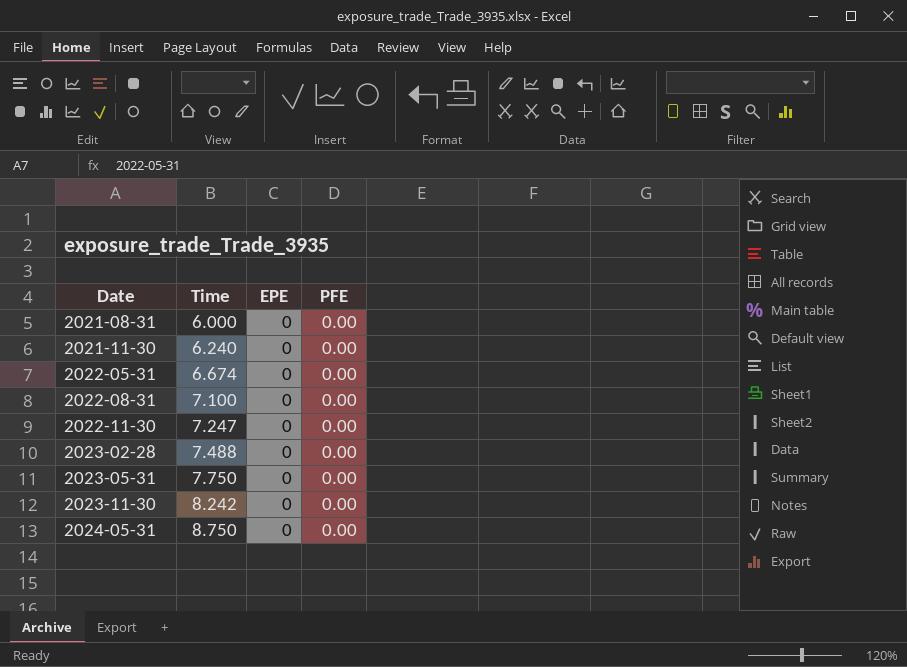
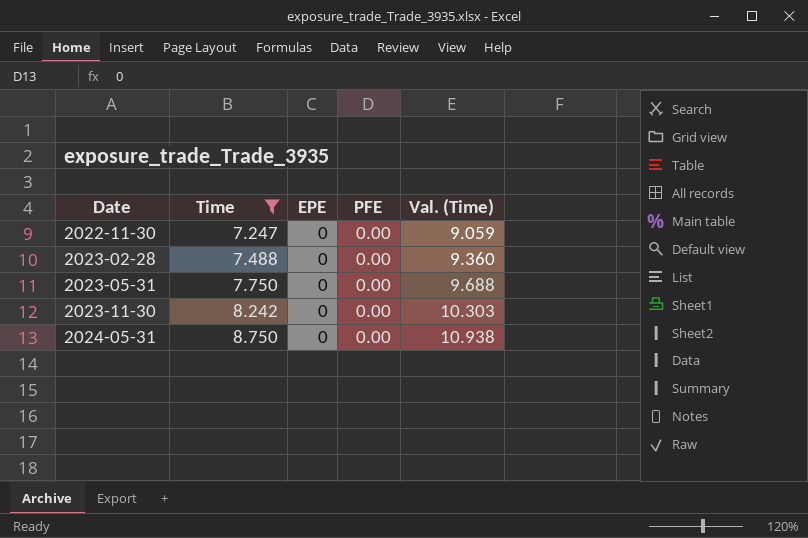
filter: none -> Time >= 7.247
column Val. (Time) | formula: none -> [Time] * 1.25

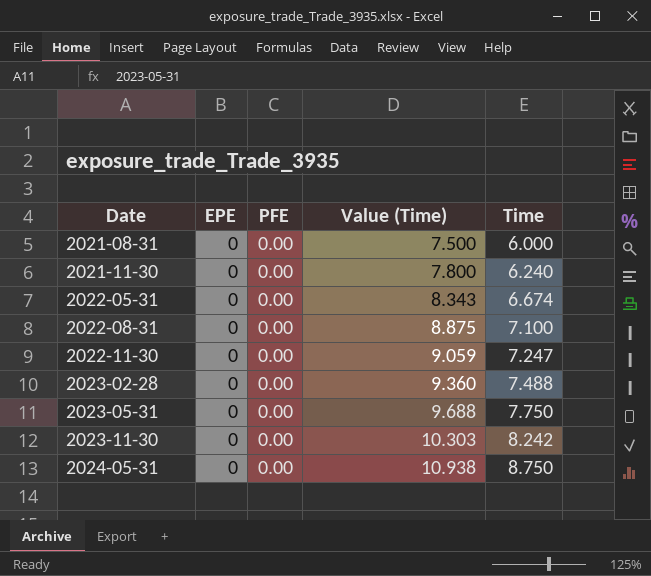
filter: Time >= 7.247 -> none
column name: Val. (Time) -> Value (Time)
column Time | position: 2 -> 5

